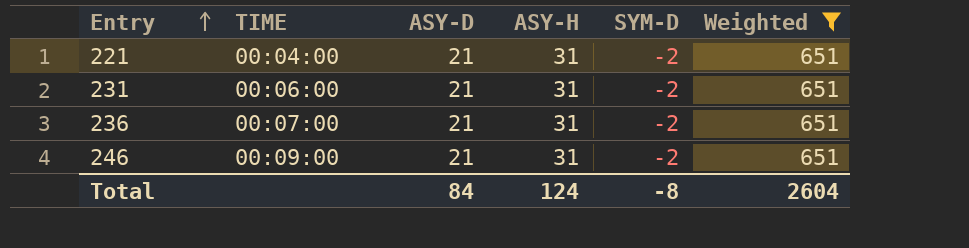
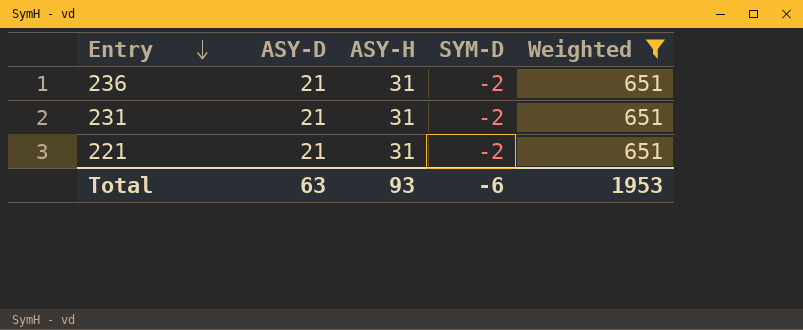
row order: Entry ascending -> Entry descending
column TIME | position: 2 -> none
row 246: 00:09:00 | 21 | 31 | -2 | 651 -> none
Total | ASY-D: 84 -> 63
Total | ASY-H: 124 -> 93
Total | SYM-D: -8 -> -6
Total | Weighted: 2604 -> 1953

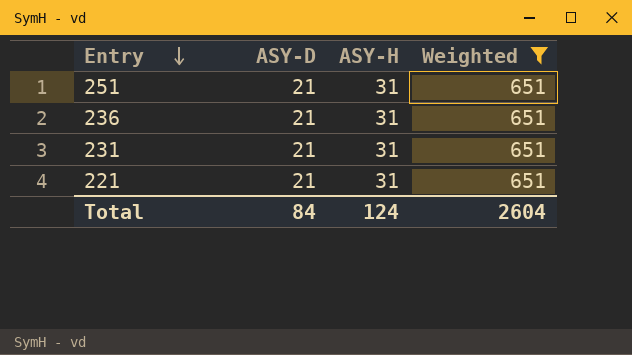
column SYM-D | position: 4 -> none
row 251: none -> 21 | 31 | 651
Total | ASY-D: 63 -> 84
Total | ASY-H: 93 -> 124
Total | Weighted: 1953 -> 2604

